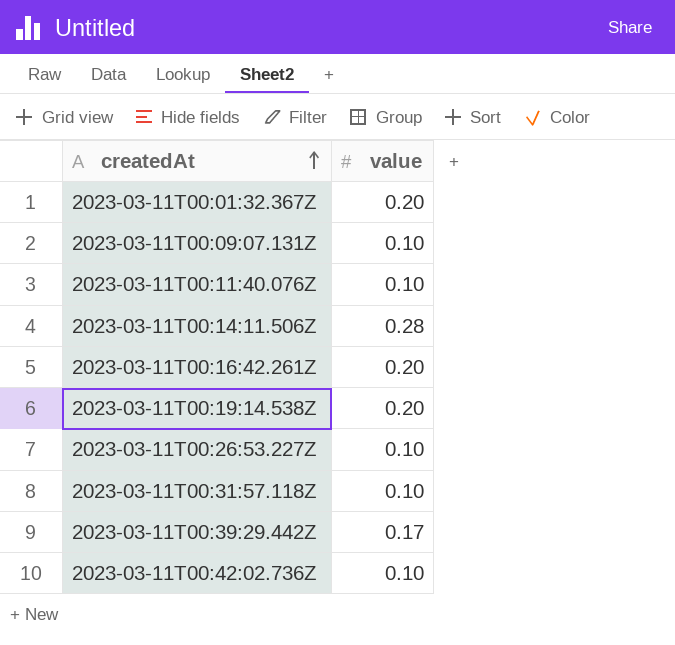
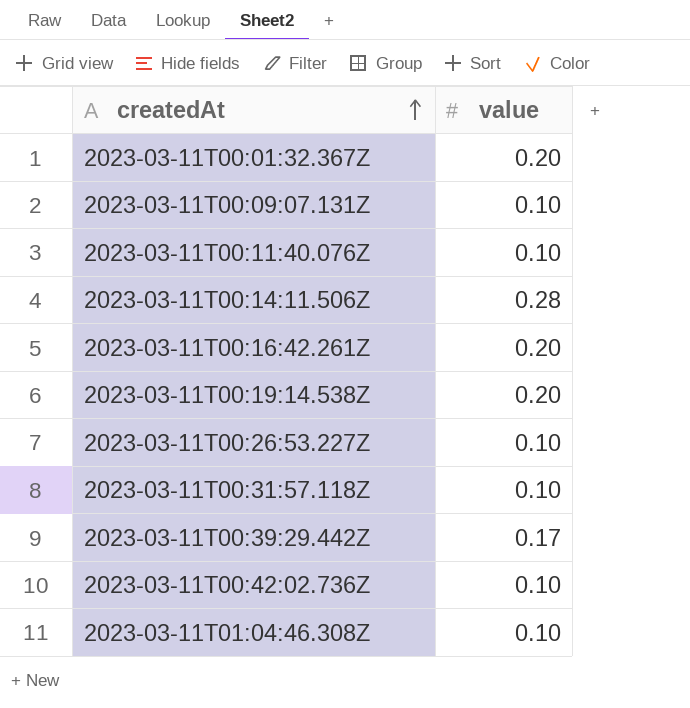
row 2023-03-11T01:04:46.308Z: none -> 0.10

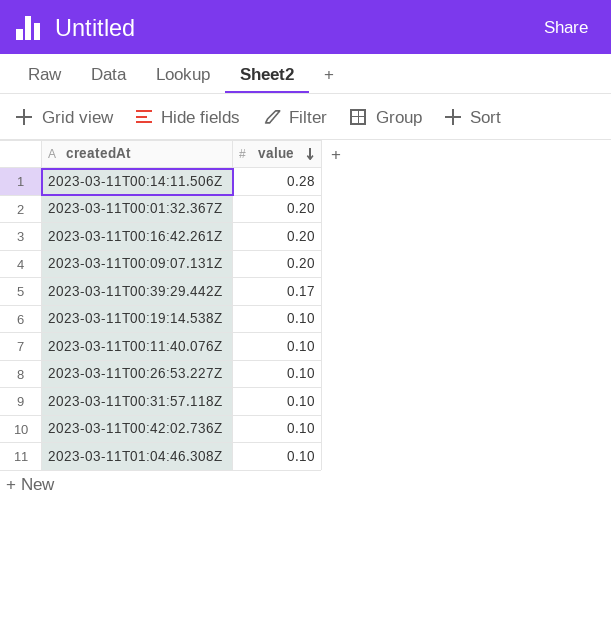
row order: createdAt ascending -> value descending
2023-03-11T00:09:07.131Z | value: 0.10 -> 0.20
2023-03-11T00:19:14.538Z | value: 0.20 -> 0.10

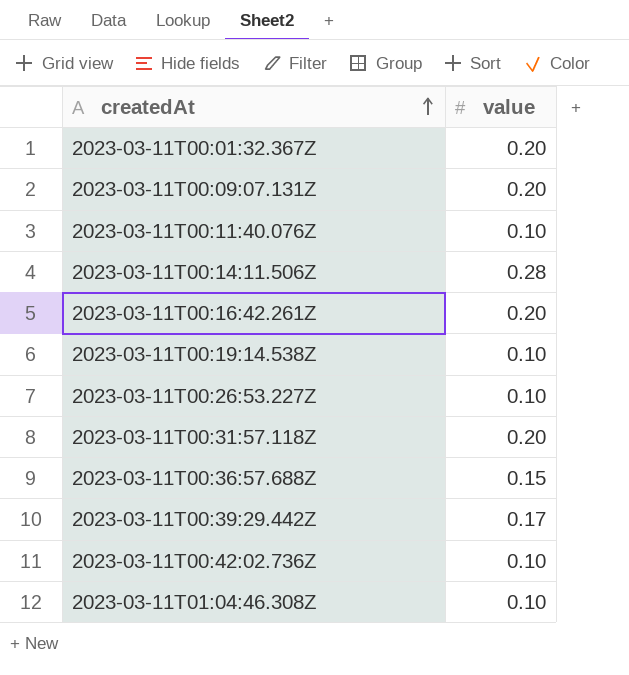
row order: value descending -> createdAt ascending
2023-03-11T00:31:57.118Z | value: 0.10 -> 0.20
row 2023-03-11T00:36:57.688Z: none -> 0.15

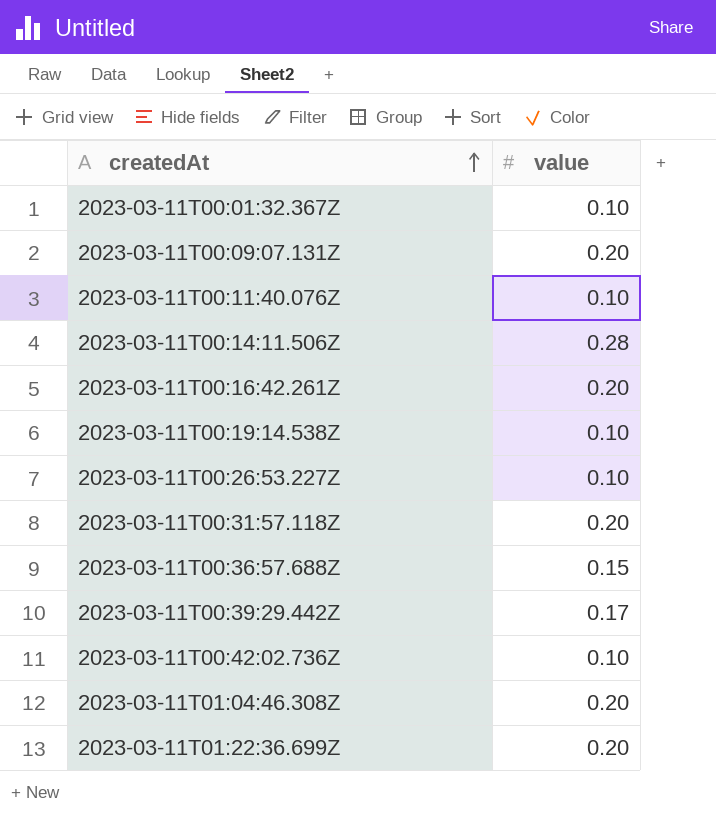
2023-03-11T00:01:32.367Z | value: 0.20 -> 0.10
2023-03-11T01:04:46.308Z | value: 0.10 -> 0.20
row 2023-03-11T01:22:36.699Z: none -> 0.20

